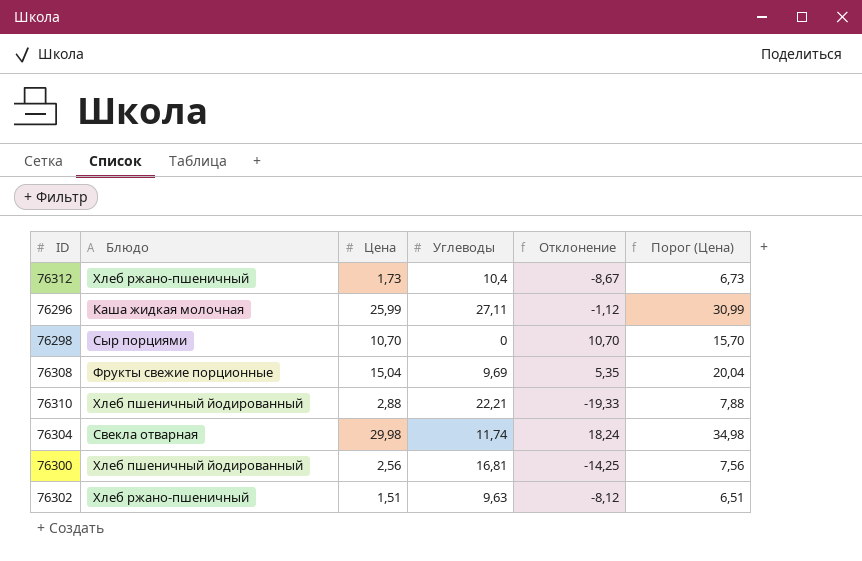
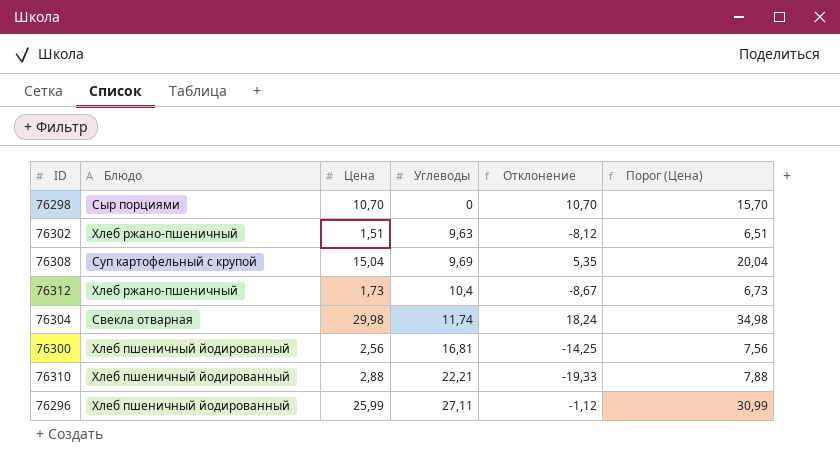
row order: none -> Углеводы ascending
76308 | Блюдо: Фрукты свежие порционные -> Суп картофельный с крупой
76296 | Блюдо: Каша жидкая молочная -> Хлеб пшеничный йодированный

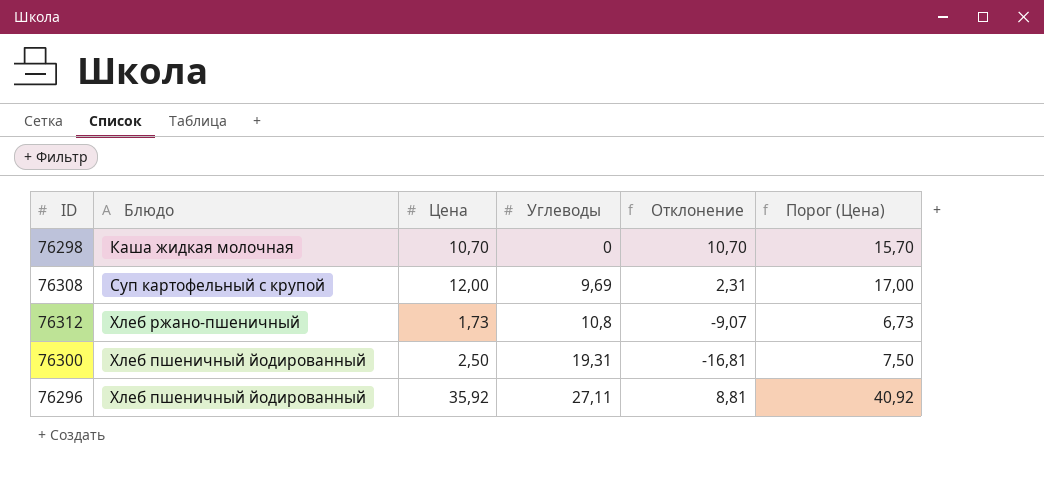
row 76302: Хлеб ржано-пшеничный | 1,51 | 9,63 | -8,12 | 6,51 -> none
row 76304: Свекла отварная | 29,98 | 11,74 | 18,24 | 34,98 -> none
row 76310: Хлеб пшеничный йодированный | 2,88 | 22,21 | -19,33 | 7,88 -> none
76298 | Блюдо: Сыр порциями -> Каша жидкая молочная
76308 | Цена: 15,04 -> 12,00
76308 | Отклонение: 5,35 -> 2,31
76308 | Порог (Цена): 20,04 -> 17,00
76312 | Углеводы: 10,4 -> 10,8
76312 | Отклонение: -8,67 -> -9,07
76300 | Цена: 2,56 -> 2,50
76300 | Углеводы: 16,81 -> 19,31
76300 | Отклонение: -14,25 -> -16,81
76300 | Порог (Цена): 7,56 -> 7,50
76296 | Цена: 25,99 -> 35,92
76296 | Отклонение: -1,12 -> 8,81
76296 | Порог (Цена): 30,99 -> 40,92

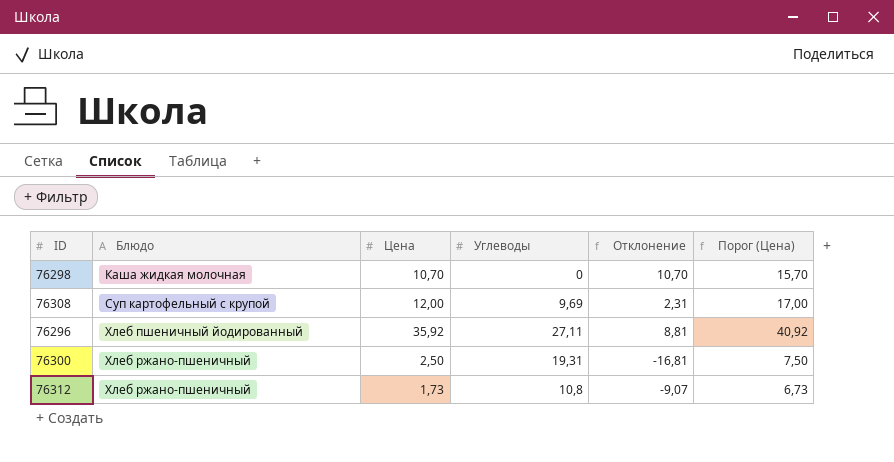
row order: Углеводы ascending -> Блюдо ascending
76300 | Блюдо: Хлеб пшеничный йодированный -> Хлеб ржано-пшеничный

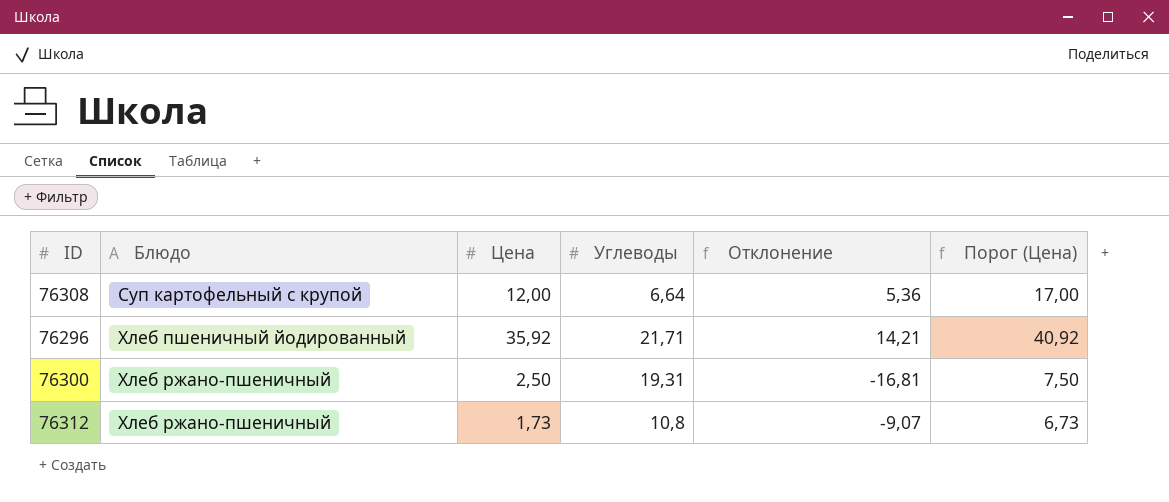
row 76298: Каша жидкая молочная | 10,70 | 0 | 10,70 | 15,70 -> none
76308 | Углеводы: 9,69 -> 6,64
76308 | Отклонение: 2,31 -> 5,36
76296 | Углеводы: 27,11 -> 21,71
76296 | Отклонение: 8,81 -> 14,21

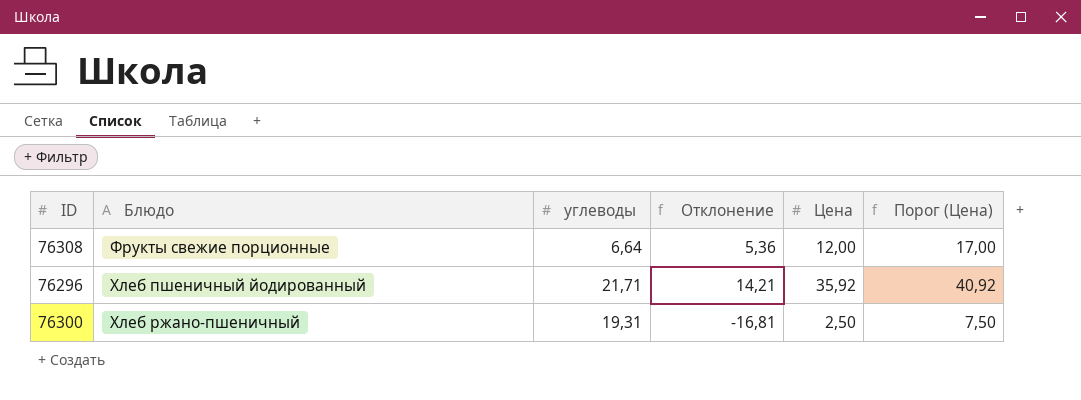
column name: Углеводы -> углеводы
column Цена | position: 3 -> 5
row 76312: Хлеб ржано-пшеничный | 1,73 | 10,8 | -9,07 | 6,73 -> none
76308 | Блюдо: Суп картофельный с крупой -> Фрукты свежие порционные

